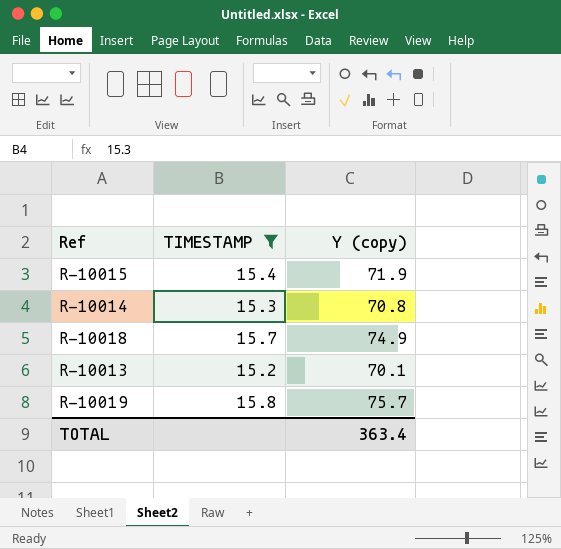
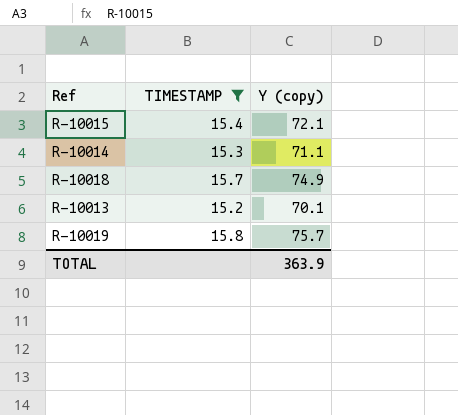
R-10015 | Y (copy): 71.9 -> 72.1
R-10014 | Y (copy): 70.8 -> 71.1
TOTAL | Y (copy): 363.4 -> 363.9

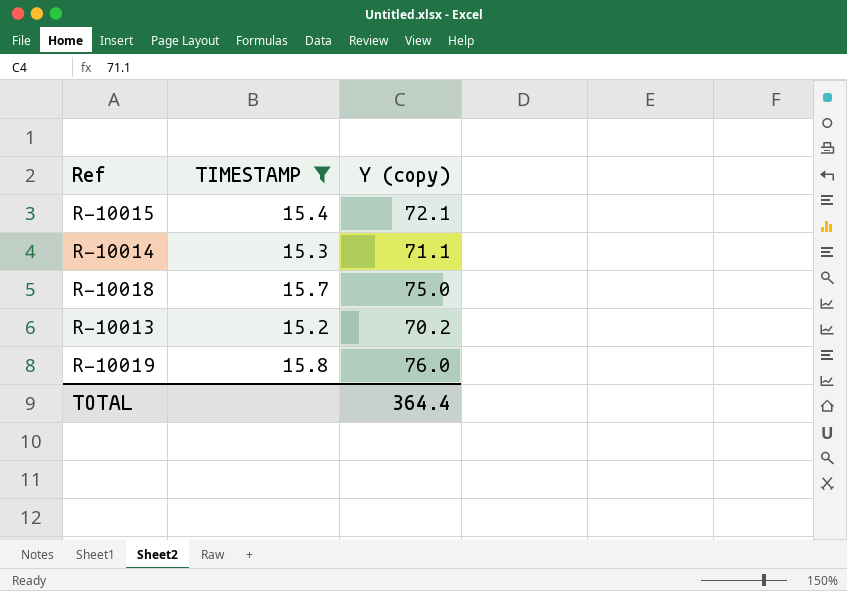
R-10018 | Y (copy): 74.9 -> 75.0
R-10013 | Y (copy): 70.1 -> 70.2
R-10019 | Y (copy): 75.7 -> 76.0
TOTAL | Y (copy): 363.9 -> 364.4

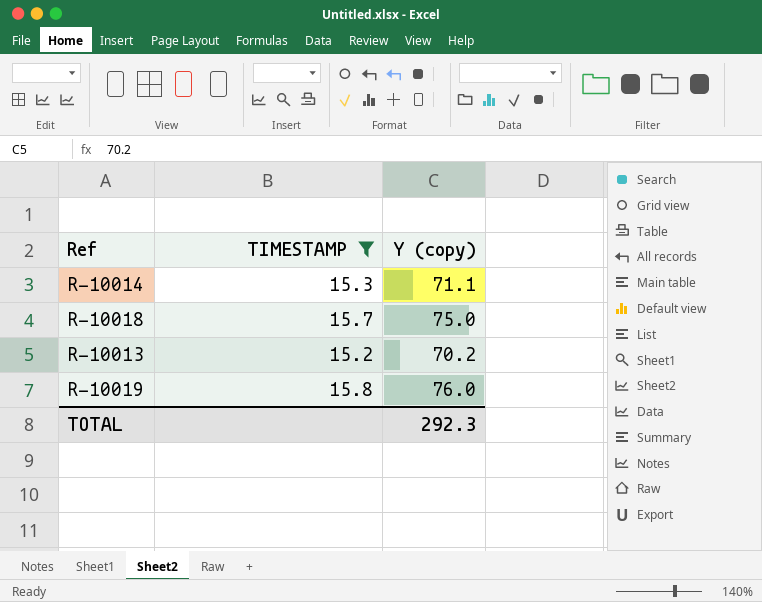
row R-10015: 15.4 | 72.1 -> none
TOTAL | Y (copy): 364.4 -> 292.3

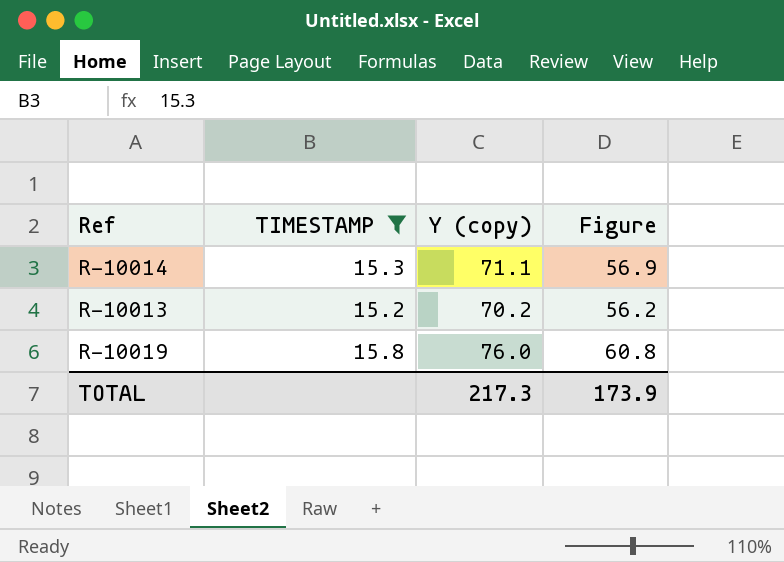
column Figure | formula: none -> [Y (copy)] * 0.8
row R-10018: 15.7 | 75.0 -> none
TOTAL | Y (copy): 292.3 -> 217.3

